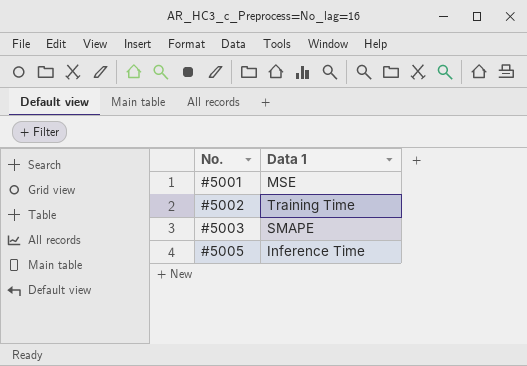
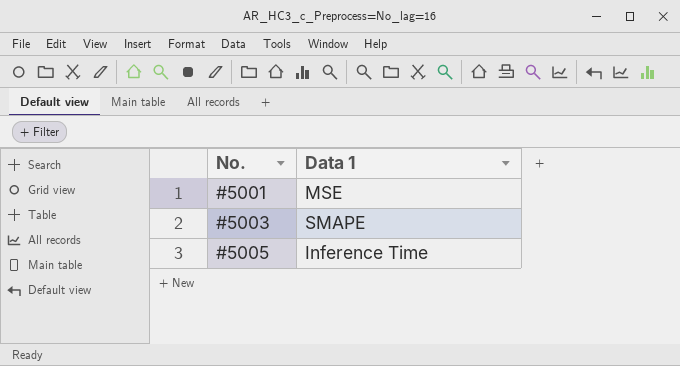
row #5002: Training Time -> none

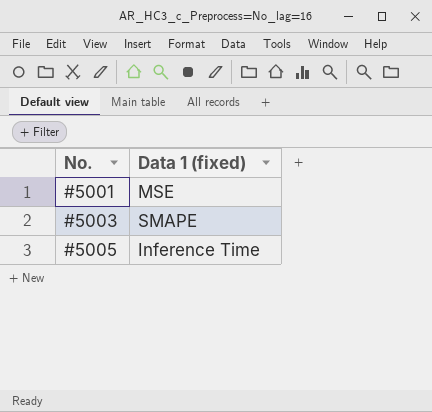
column name: Data 1 -> Data 1 (fixed)

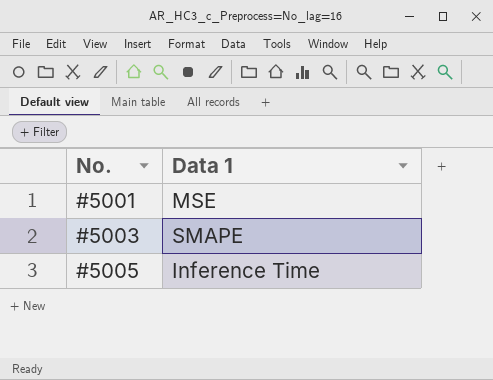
column name: Data 1 (fixed) -> Data 1

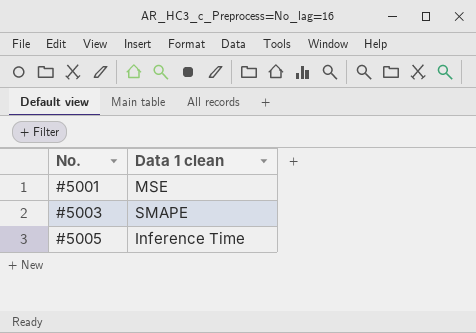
column name: Data 1 -> Data 1 clean

